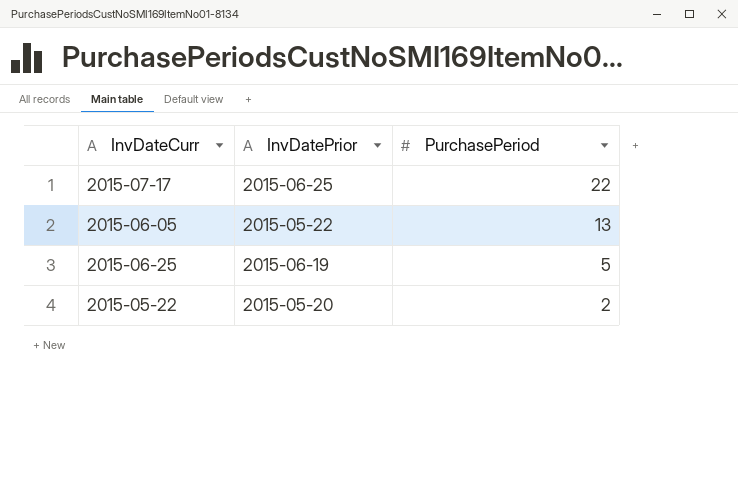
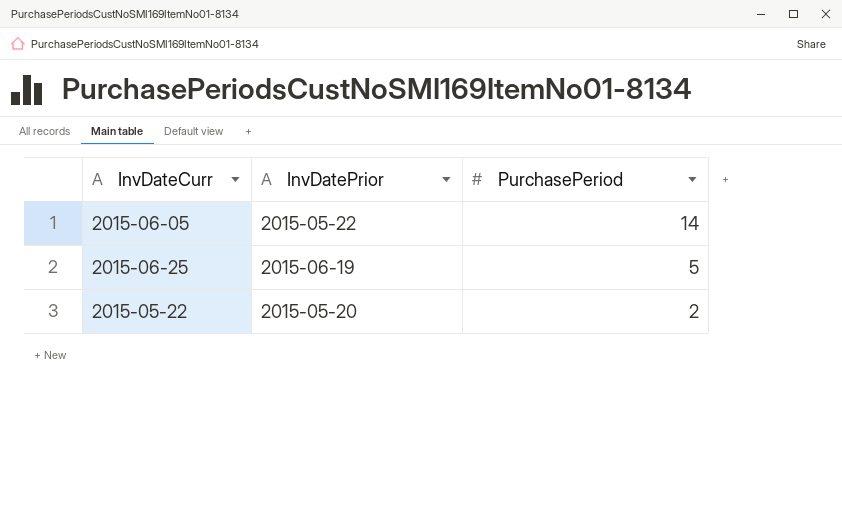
row 2015-07-17: 2015-06-25 | 22 -> none
2015-06-05 | PurchasePeriod: 13 -> 14

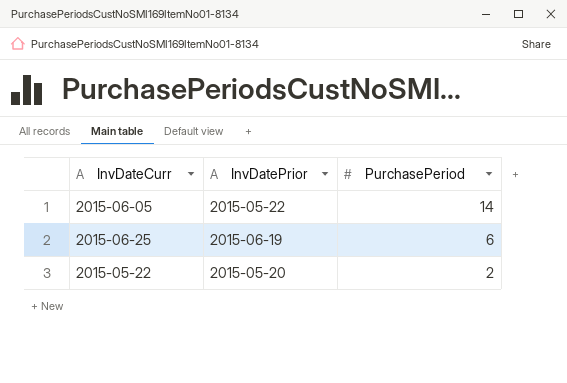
2015-06-25 | PurchasePeriod: 5 -> 6

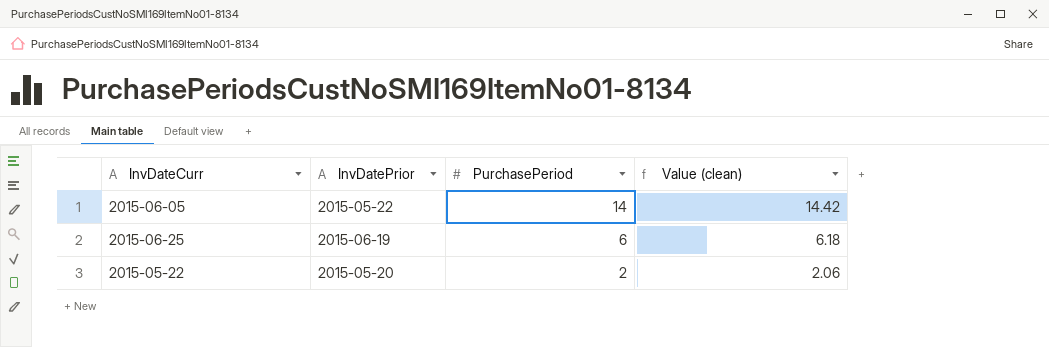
column Value (clean) | formula: none -> [PurchasePeriod] * 1.03

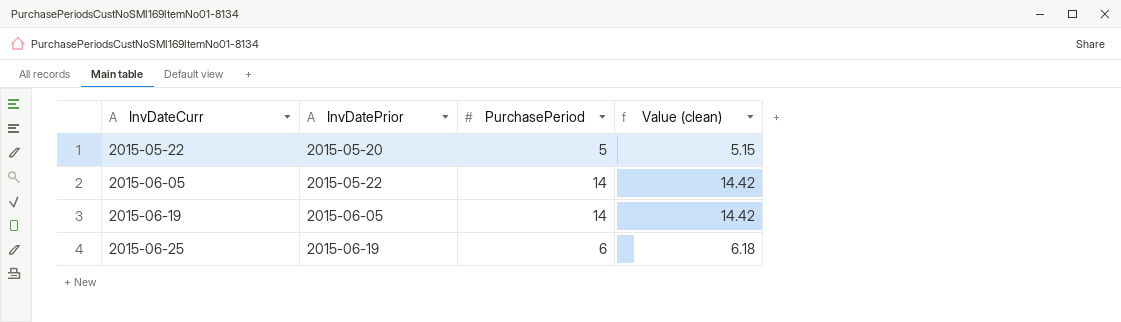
row order: PurchasePeriod descending -> InvDateCurr ascending
2015-05-22 | PurchasePeriod: 2 -> 5
2015-05-22 | Value (clean): 2.06 -> 5.15
row 2015-06-19: none -> 2015-06-05 | 14 | 14.42

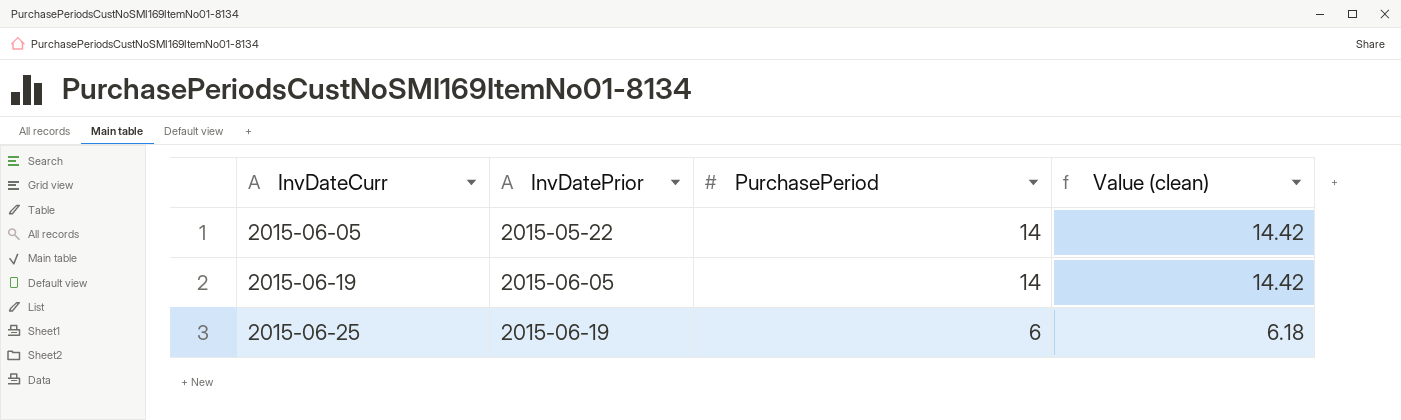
row 2015-05-22: 2015-05-20 | 5 | 5.15 -> none

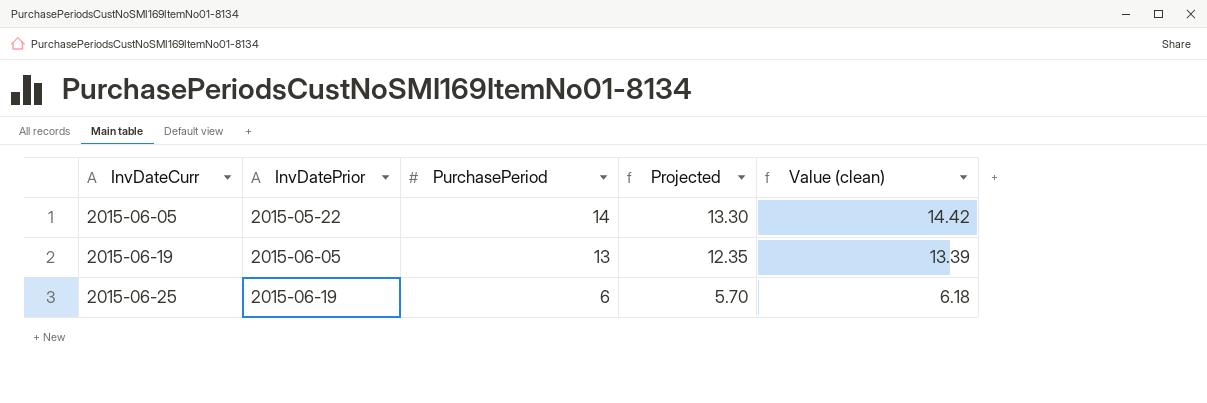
column Projected | formula: none -> [PurchasePeriod] * 0.95
2015-06-19 | PurchasePeriod: 14 -> 13
2015-06-19 | Value (clean): 14.42 -> 13.39

